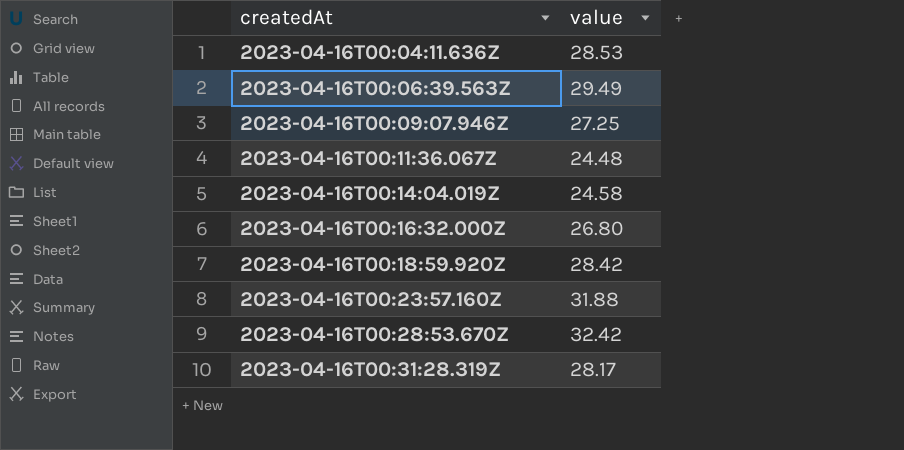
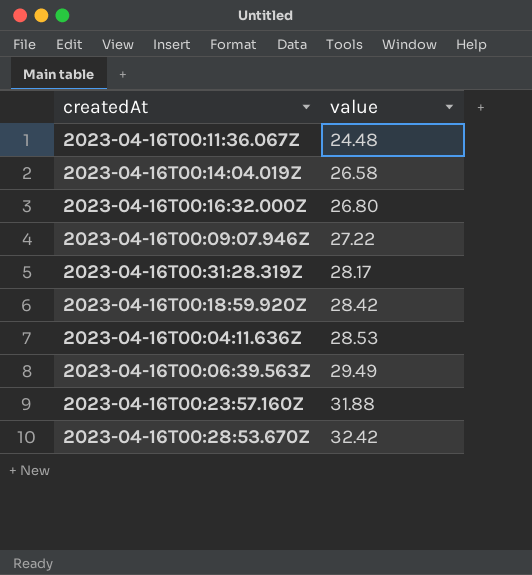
row order: createdAt ascending -> value ascending
2023-04-16T00:14:04.019Z | value: 24.58 -> 26.58
2023-04-16T00:09:07.946Z | value: 27.25 -> 27.22

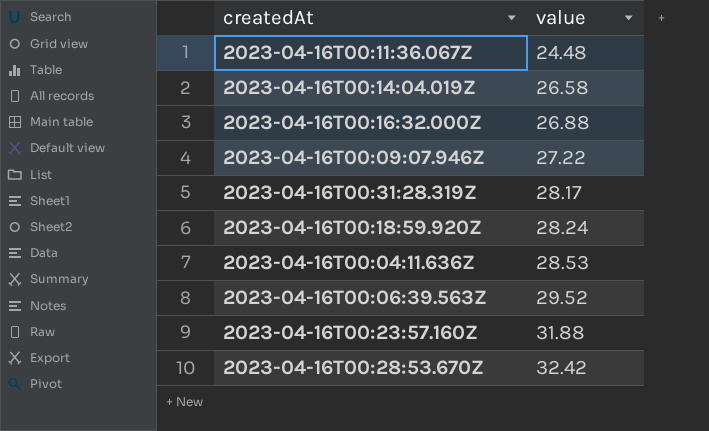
2023-04-16T00:16:32.000Z | value: 26.80 -> 26.88
2023-04-16T00:18:59.920Z | value: 28.42 -> 28.24
2023-04-16T00:06:39.563Z | value: 29.49 -> 29.52

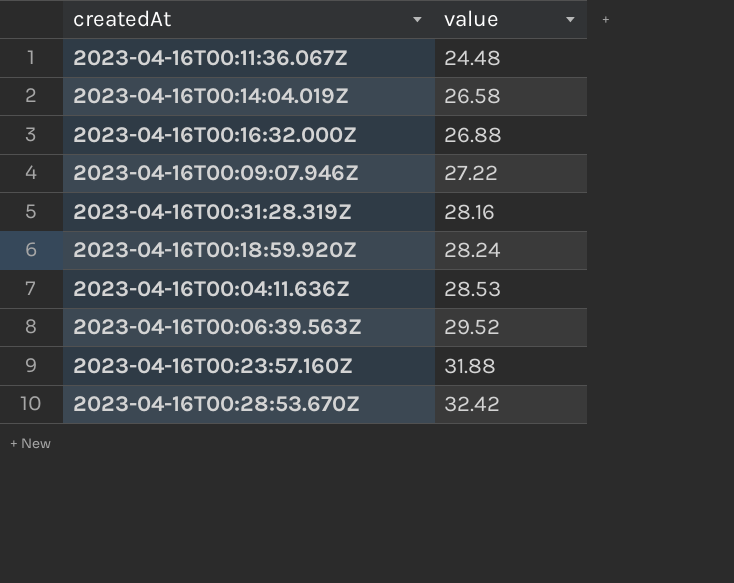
2023-04-16T00:31:28.319Z | value: 28.17 -> 28.16

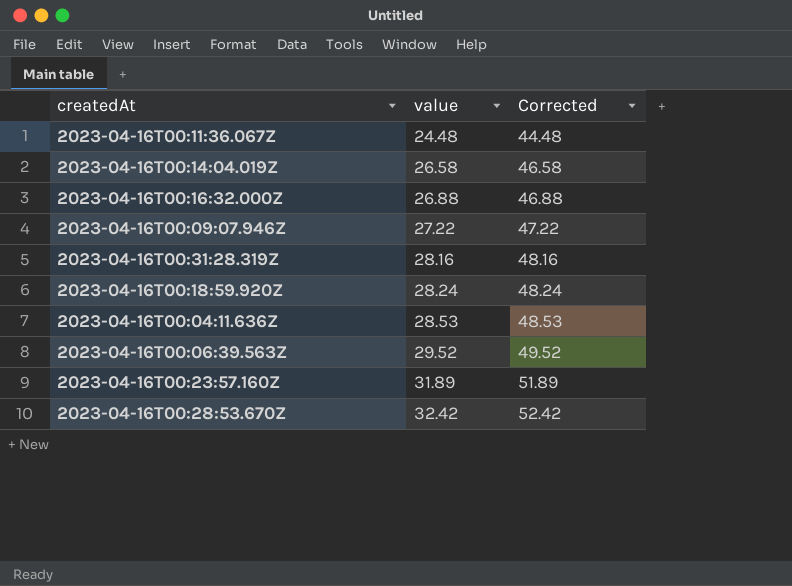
column Corrected | formula: none -> [value] + 20
2023-04-16T00:23:57.160Z | value: 31.88 -> 31.89

